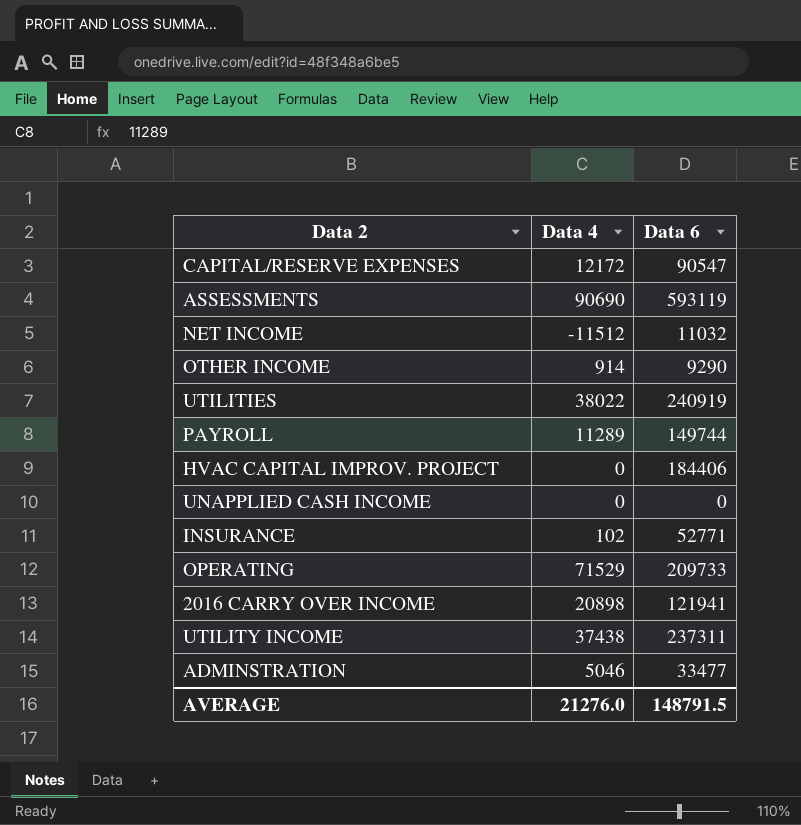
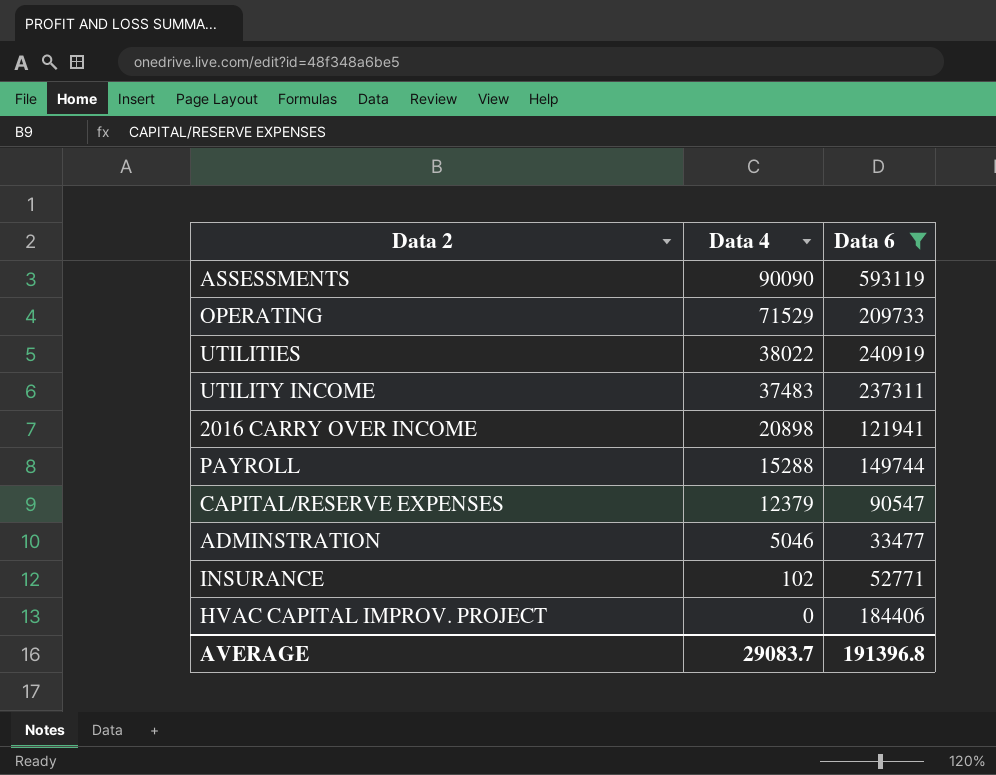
filter: none -> Data 6 >= 33477
row order: none -> Data 4 descending
ASSESSMENTS | Data 4: 90690 -> 90090
UTILITY INCOME | Data 4: 37438 -> 37483
PAYROLL | Data 4: 11289 -> 15288
CAPITAL/RESERVE EXPENSES | Data 4: 12172 -> 12379
AVERAGE | Data 4: 21276.0 -> 29083.7
AVERAGE | Data 6: 148791.5 -> 191396.8

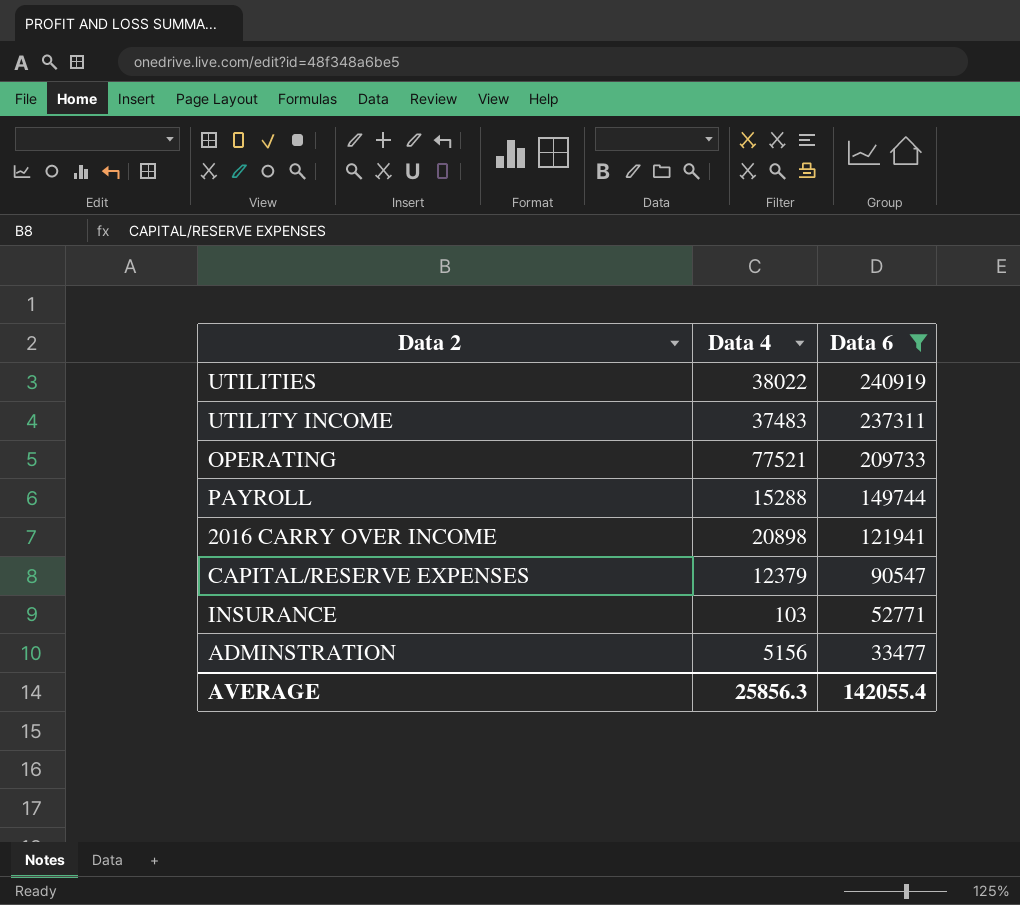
row order: Data 4 descending -> Data 6 descending
row ASSESSMENTS: 90090 | 593119 -> none
row HVAC CAPITAL IMPROV. PROJECT: 0 | 184406 -> none
OPERATING | Data 4: 71529 -> 77521
INSURANCE | Data 4: 102 -> 103
ADMINSTRATION | Data 4: 5046 -> 5156
AVERAGE | Data 4: 29083.7 -> 25856.3
AVERAGE | Data 6: 191396.8 -> 142055.4

